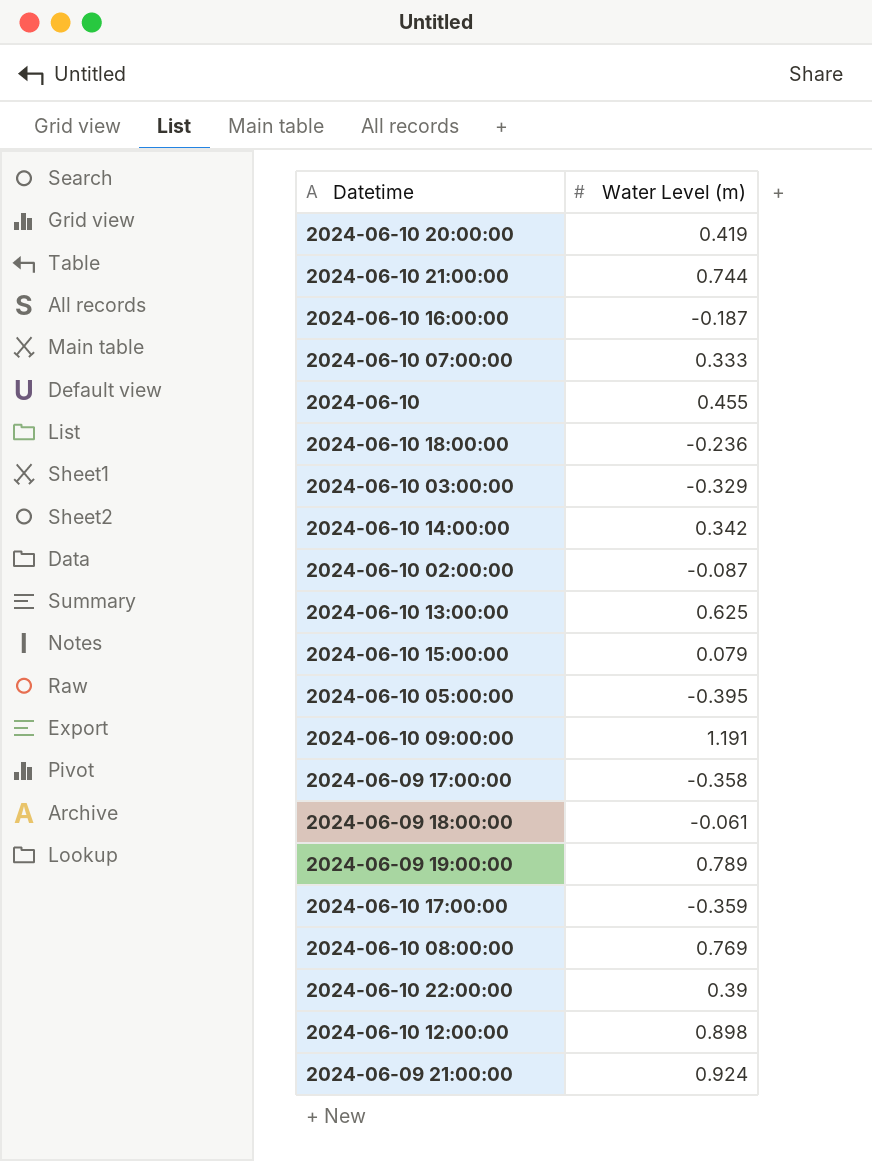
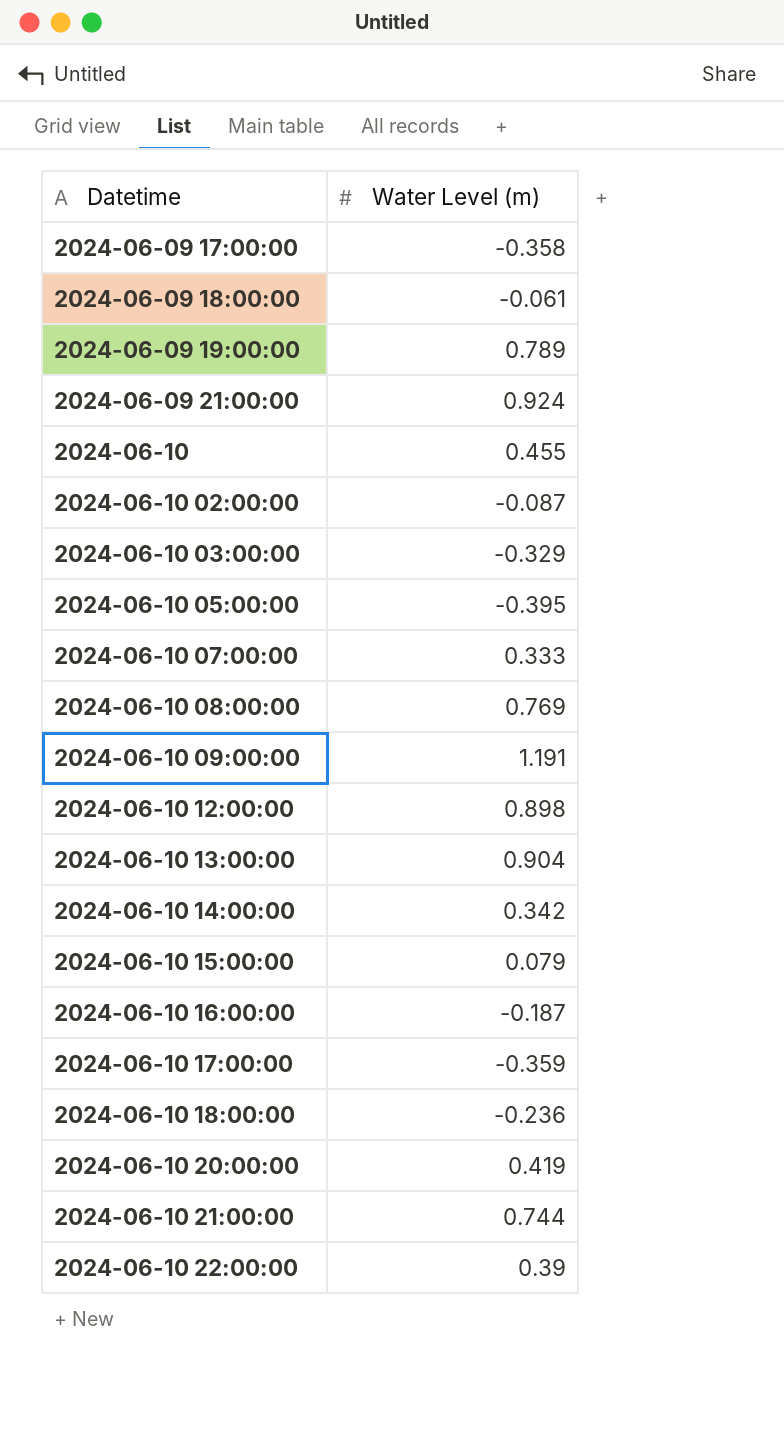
row order: none -> Datetime ascending
2024-06-10 13:00:00 | Water Level (m): 0.625 -> 0.904

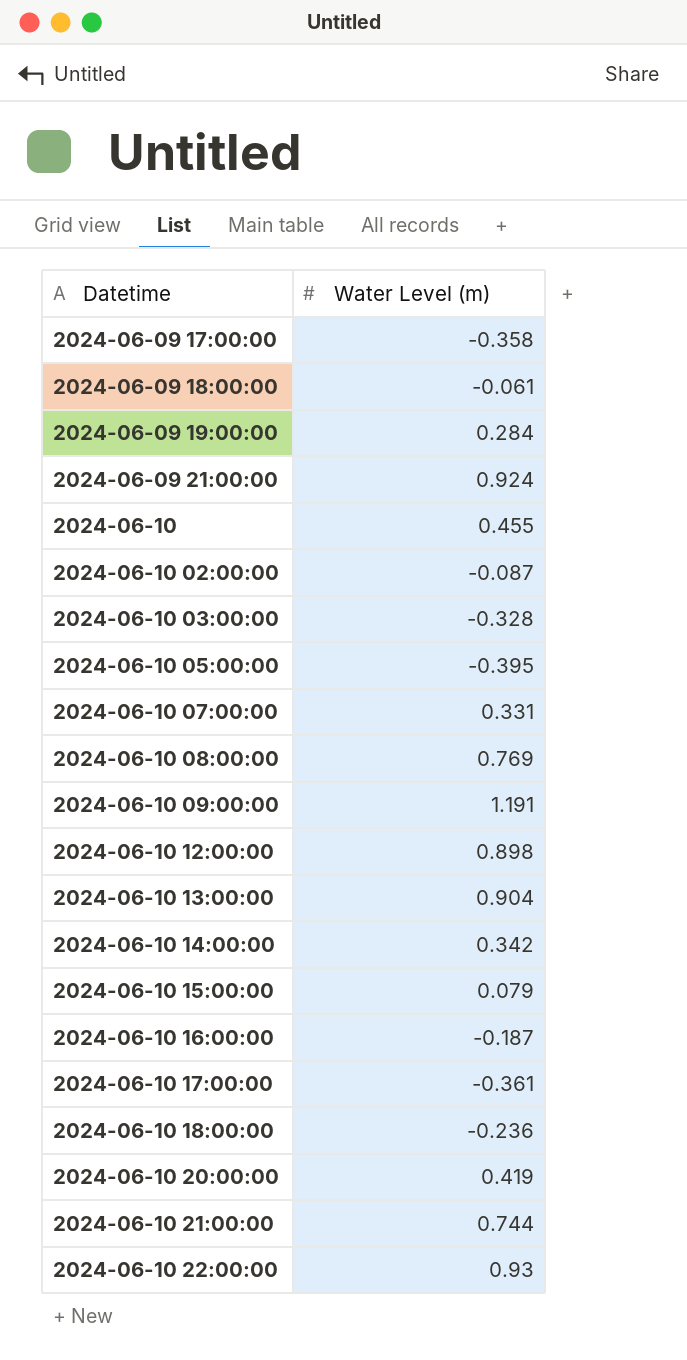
2024-06-09 19:00:00 | Water Level (m): 0.789 -> 0.284
2024-06-10 03:00:00 | Water Level (m): -0.329 -> -0.328
2024-06-10 07:00:00 | Water Level (m): 0.333 -> 0.331
2024-06-10 17:00:00 | Water Level (m): -0.359 -> -0.361
2024-06-10 22:00:00 | Water Level (m): 0.39 -> 0.93

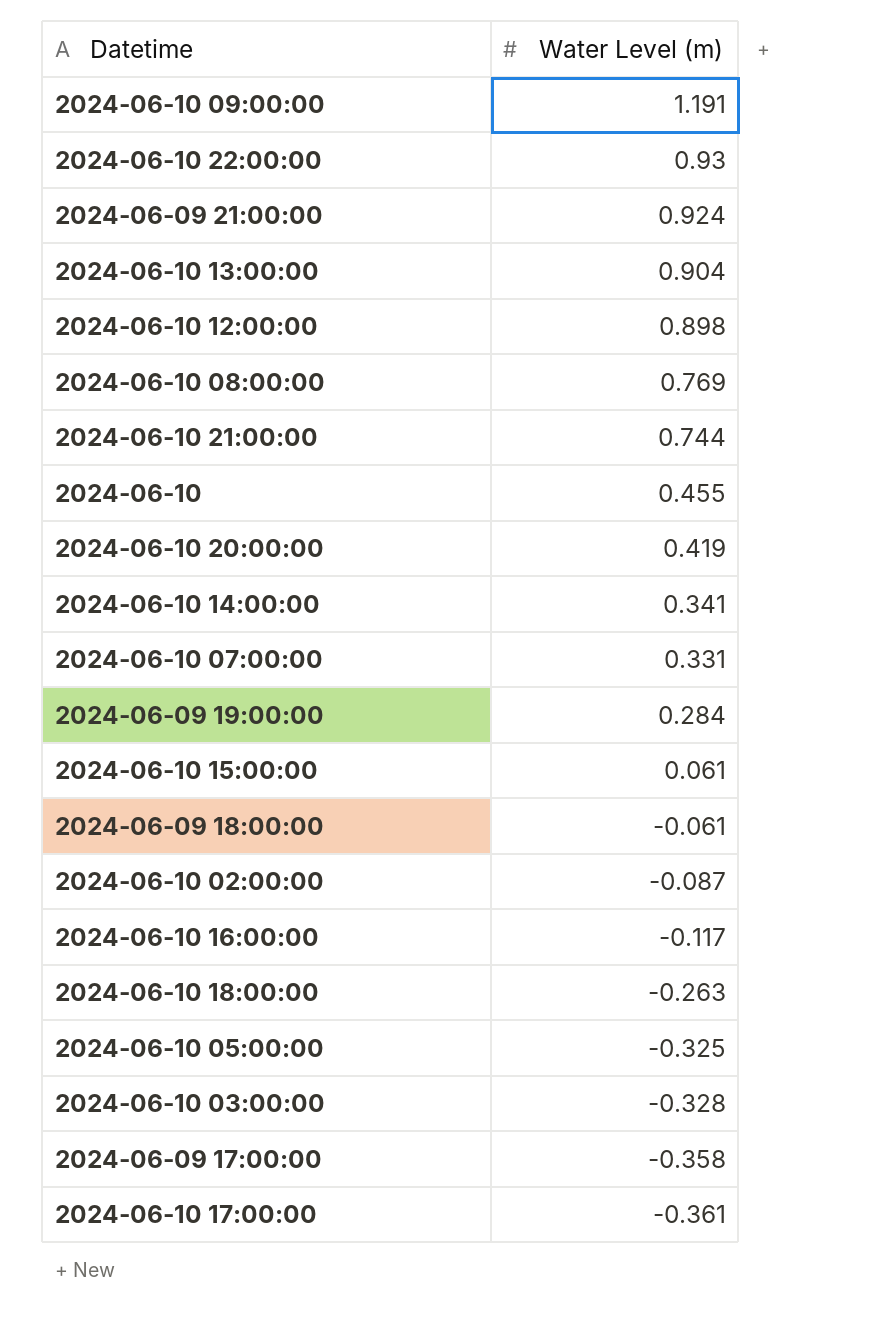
row order: Datetime ascending -> Water Level (m) descending
2024-06-10 14:00:00 | Water Level (m): 0.342 -> 0.341
2024-06-10 15:00:00 | Water Level (m): 0.079 -> 0.061
2024-06-10 16:00:00 | Water Level (m): -0.187 -> -0.117
2024-06-10 18:00:00 | Water Level (m): -0.236 -> -0.263
2024-06-10 05:00:00 | Water Level (m): -0.395 -> -0.325

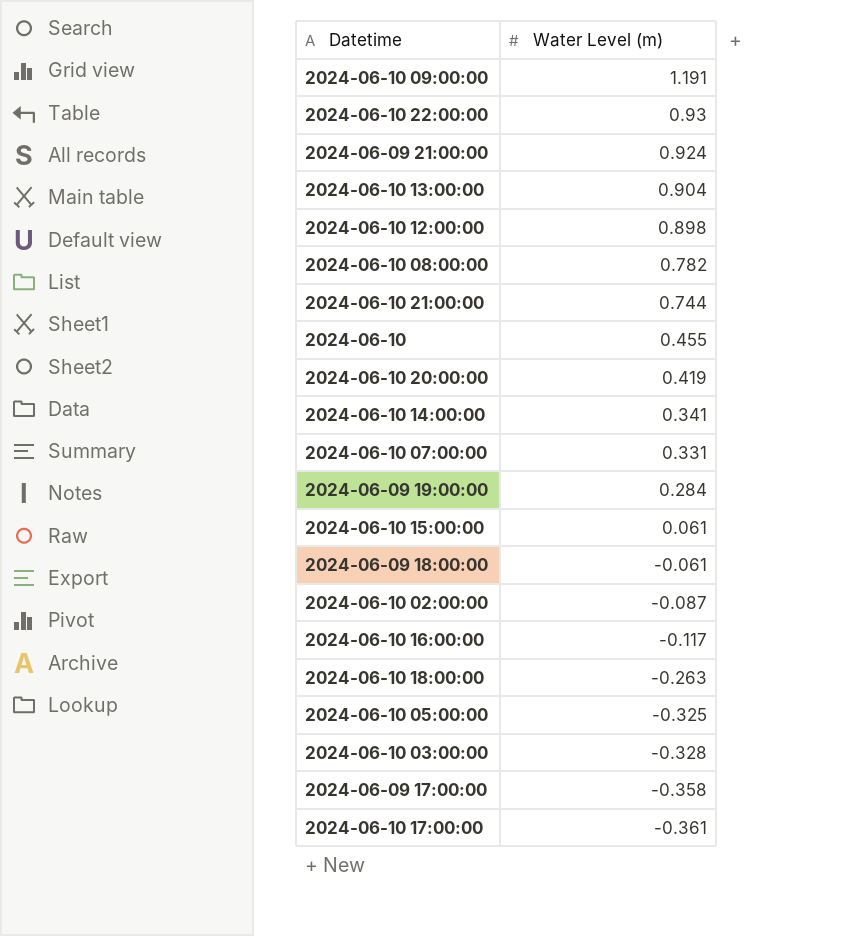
2024-06-10 08:00:00 | Water Level (m): 0.769 -> 0.782

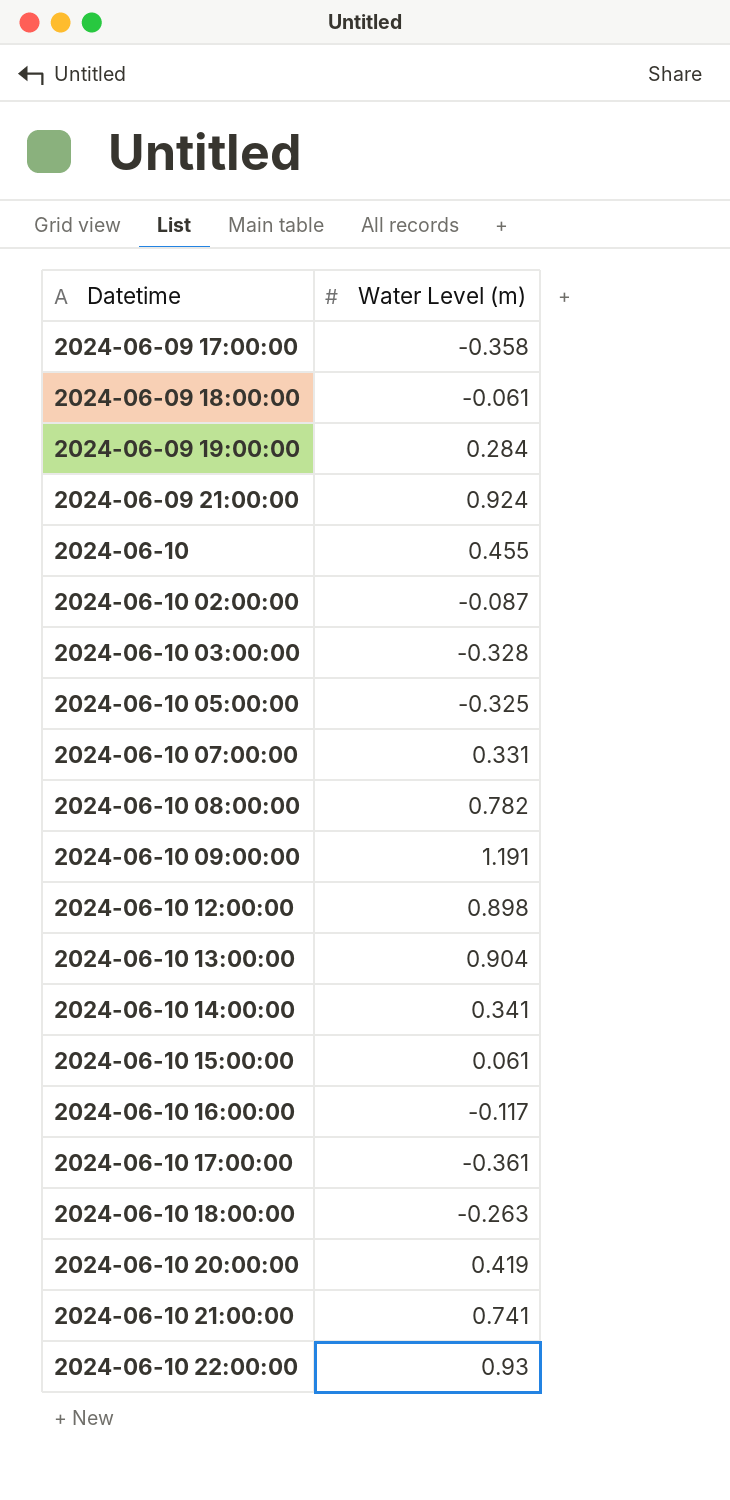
row order: Water Level (m) descending -> Datetime ascending
2024-06-10 21:00:00 | Water Level (m): 0.744 -> 0.741

